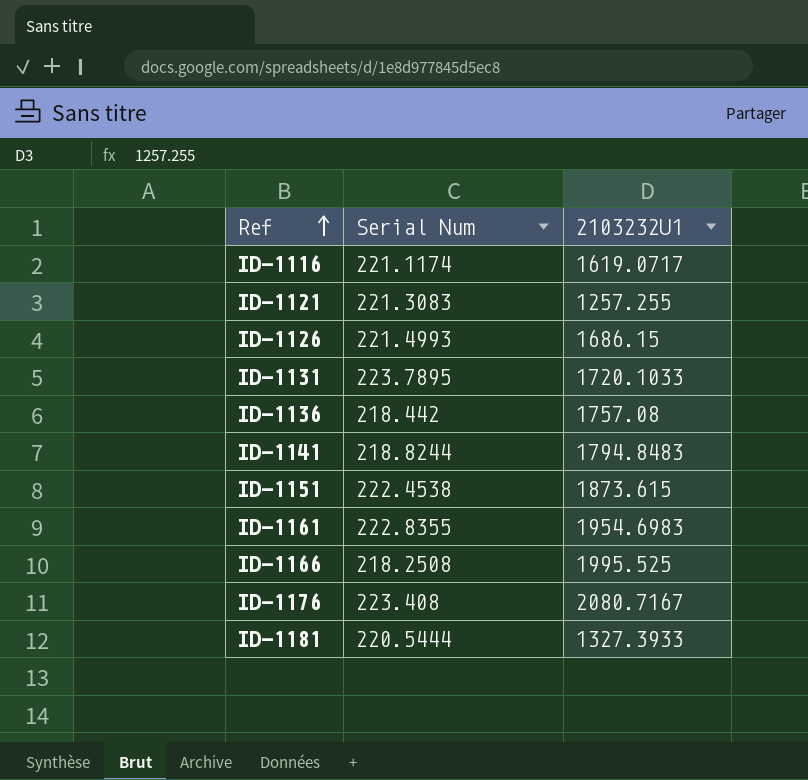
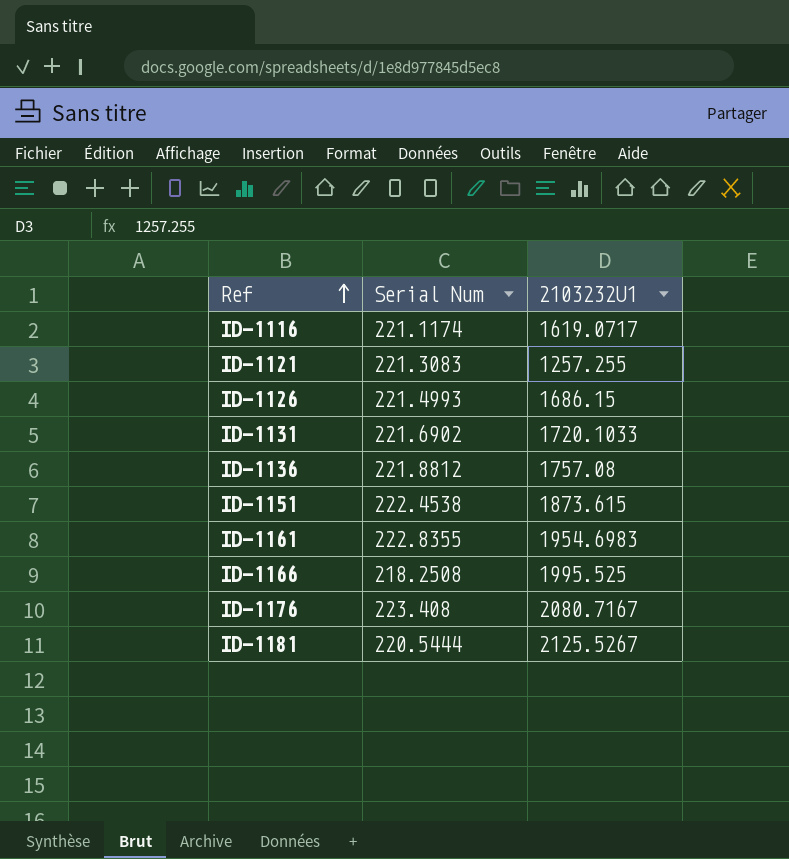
row ID-1141: 218.8244 | 1794.8483 -> none
ID-1131 | Serial Num: 223.7895 -> 221.6902
ID-1136 | Serial Num: 218.442 -> 221.8812
ID-1181 | 2103232U1: 1327.3933 -> 2125.5267

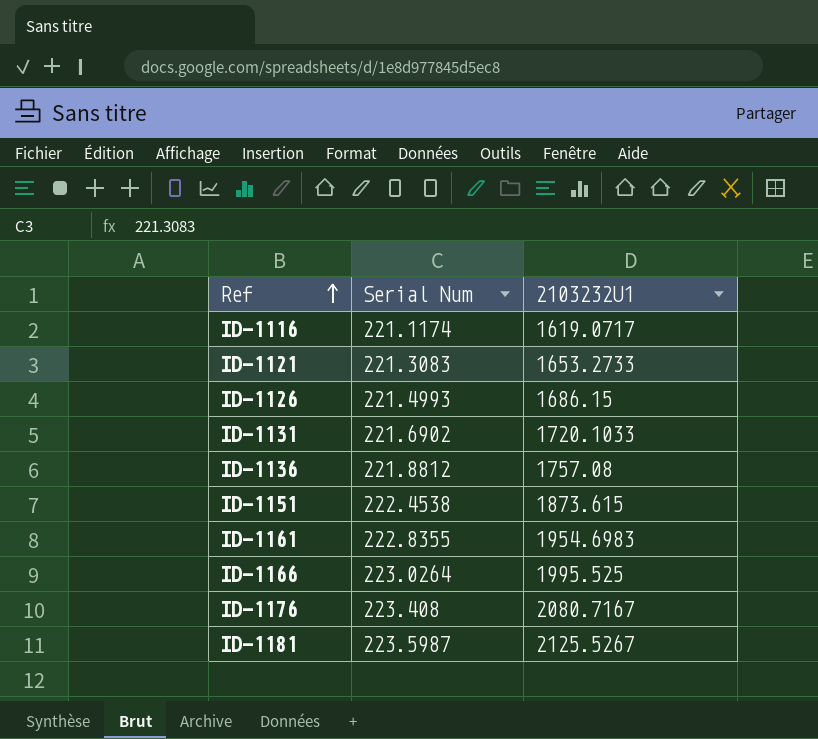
ID-1121 | 2103232U1: 1257.255 -> 1653.2733
ID-1166 | Serial Num: 218.2508 -> 223.0264
ID-1181 | Serial Num: 220.5444 -> 223.5987

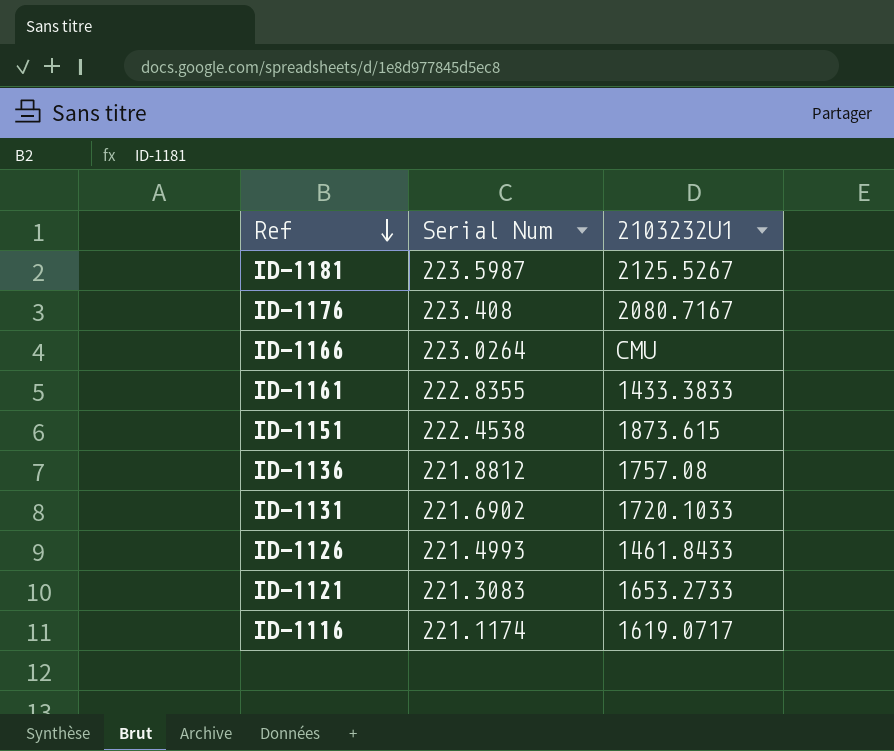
row order: Ref ascending -> Ref descending
ID-1166 | 2103232U1: 1995.525 -> CMU
ID-1161 | 2103232U1: 1954.6983 -> 1433.3833
ID-1126 | 2103232U1: 1686.15 -> 1461.8433

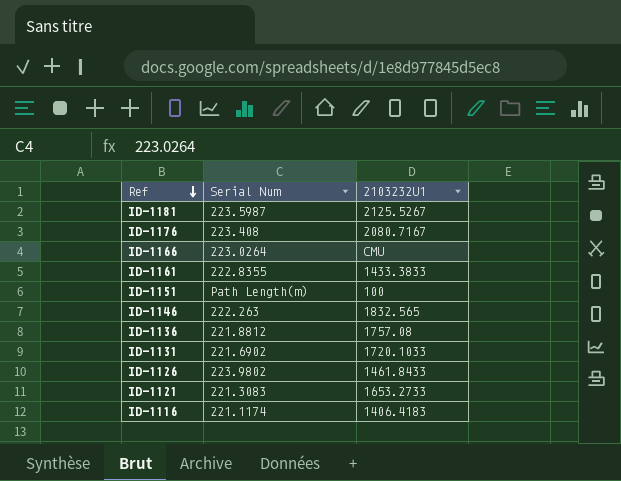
ID-1151 | Serial Num: 222.4538 -> Path Length(m)
ID-1151 | 2103232U1: 1873.615 -> 100
row ID-1146: none -> 222.263 | 1832.565
ID-1126 | Serial Num: 221.4993 -> 223.9802
ID-1116 | 2103232U1: 1619.0717 -> 1406.4183

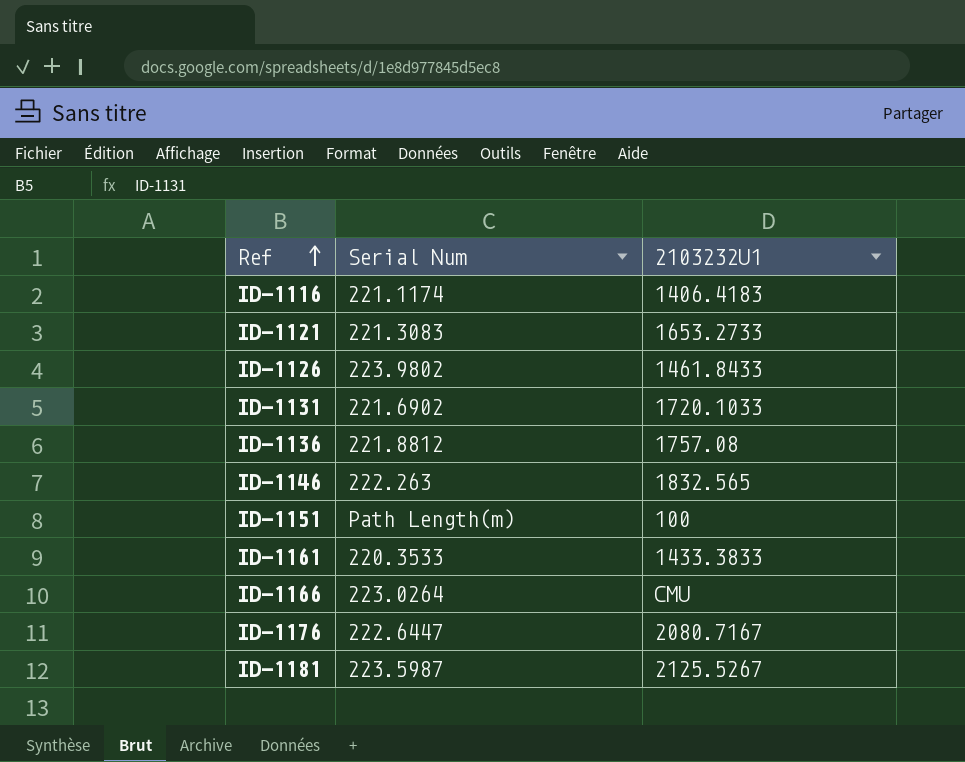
row order: Ref descending -> Ref ascending
ID-1161 | Serial Num: 222.8355 -> 220.3533
ID-1176 | Serial Num: 223.408 -> 222.6447

